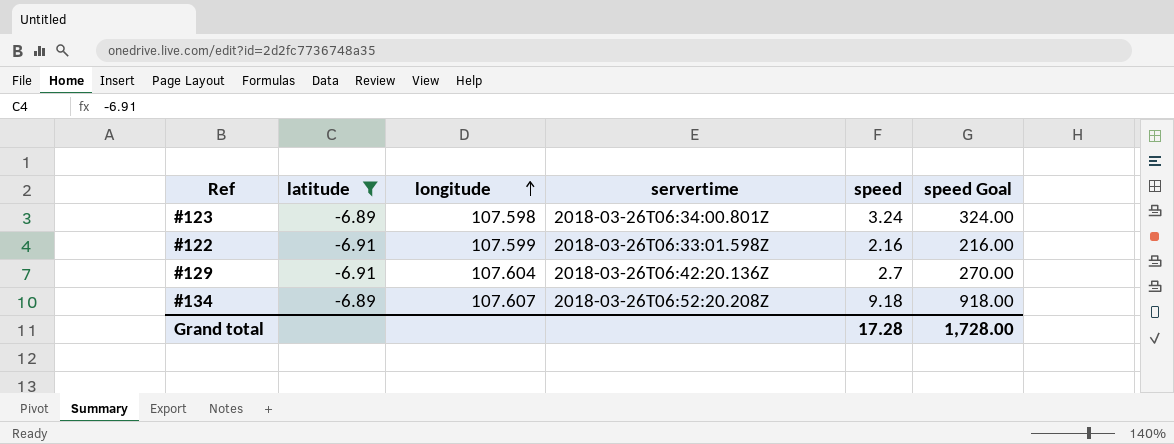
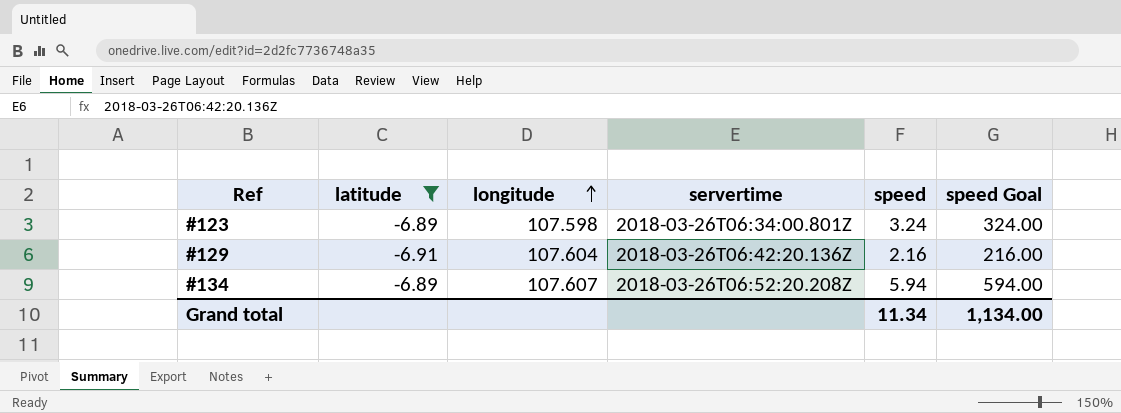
row #122: -6.91 | 107.599 | 2018-03-26T06:33:01.598Z | 2.16 | 216.00 -> none
#129 | speed: 2.7 -> 2.16
#129 | speed Goal: 270.00 -> 216.00
#134 | speed: 9.18 -> 5.94
#134 | speed Goal: 918.00 -> 594.00
Grand total | speed: 17.28 -> 11.34
Grand total | speed Goal: 1,728.00 -> 1,134.00

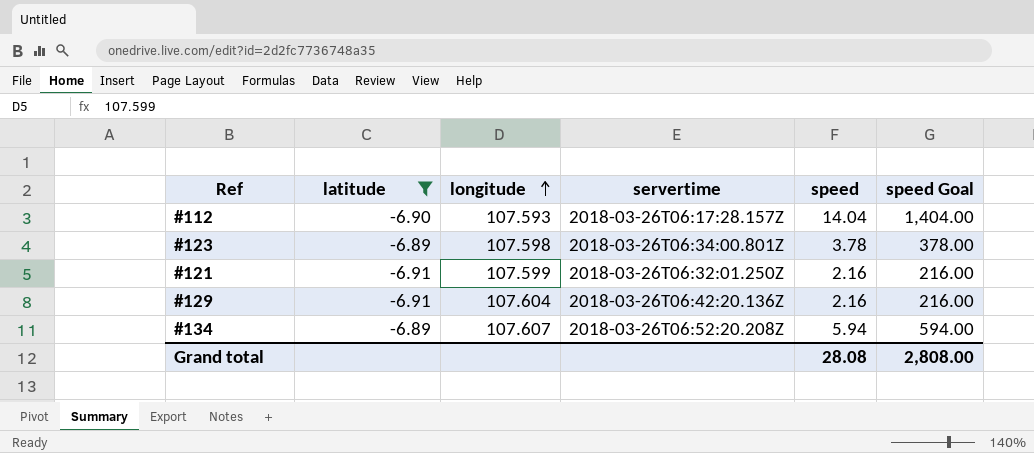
row #112: none -> -6.90 | 107.593 | 2018-03-26T06:17:28.157Z | 14.04 | 1,404.00
#123 | speed: 3.24 -> 3.78
#123 | speed Goal: 324.00 -> 378.00
row #121: none -> -6.91 | 107.599 | 2018-03-26T06:32:01.250Z | 2.16 | 216.00
Grand total | speed: 11.34 -> 28.08
Grand total | speed Goal: 1,134.00 -> 2,808.00

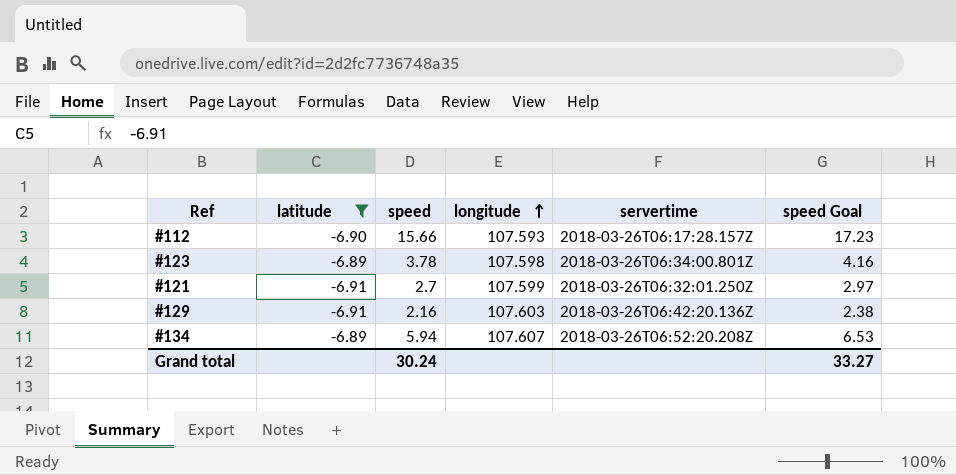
column speed | position: 5 -> 3
column speed Goal | formula: [speed] * 100 -> [speed] * 1.1
#112 | speed: 14.04 -> 15.66
#121 | speed: 2.16 -> 2.7
#129 | longitude: 107.604 -> 107.603
Grand total | speed: 28.08 -> 30.24
Grand total | speed Goal: 2,808.00 -> 33.27

